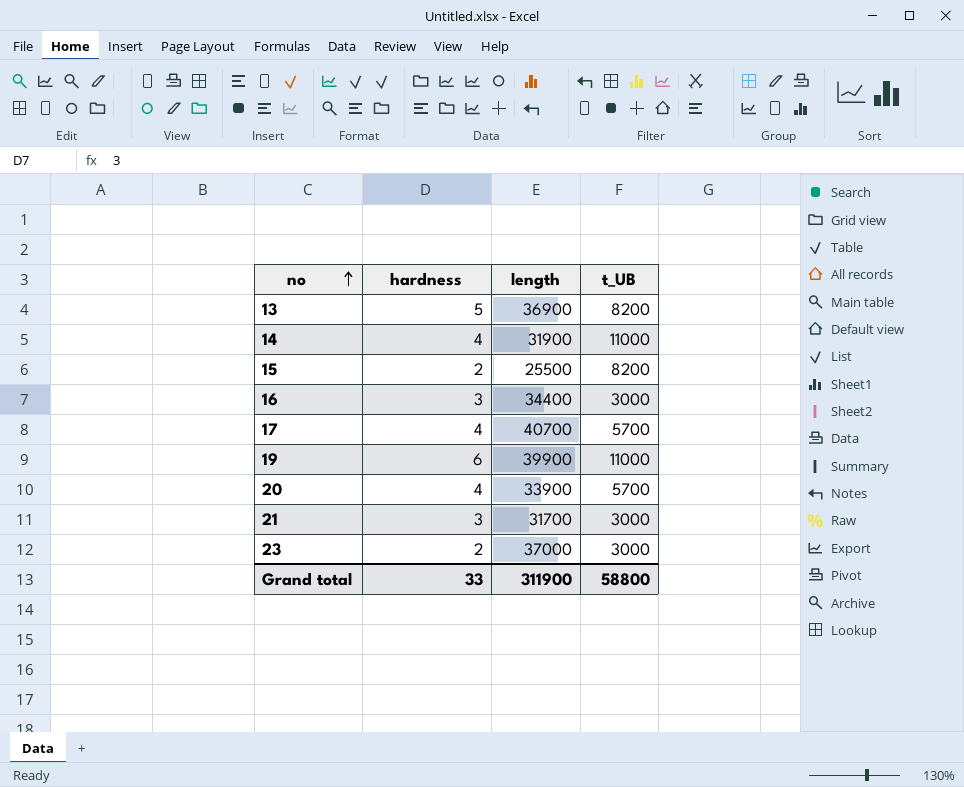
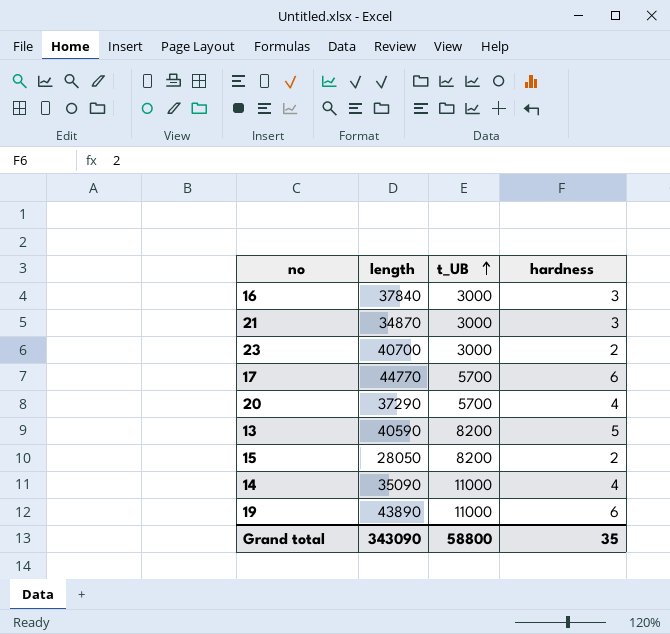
row order: no ascending -> t_UB ascending
column hardness | position: 2 -> 4
16 | length: 34400 -> 37840
21 | length: 31700 -> 34870
23 | length: 37000 -> 40700
17 | length: 40700 -> 44770
17 | hardness: 4 -> 6
20 | length: 33900 -> 37290
13 | length: 36900 -> 40590
15 | length: 25500 -> 28050
14 | length: 31900 -> 35090
19 | length: 39900 -> 43890
Grand total | length: 311900 -> 343090
Grand total | hardness: 33 -> 35

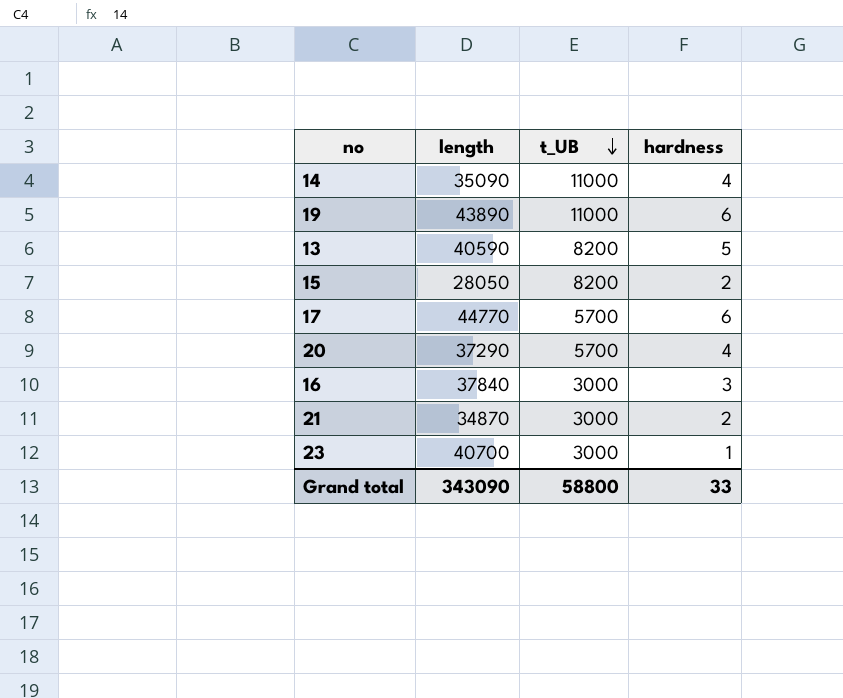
row order: t_UB ascending -> t_UB descending
21 | hardness: 3 -> 2
23 | hardness: 2 -> 1
Grand total | hardness: 35 -> 33

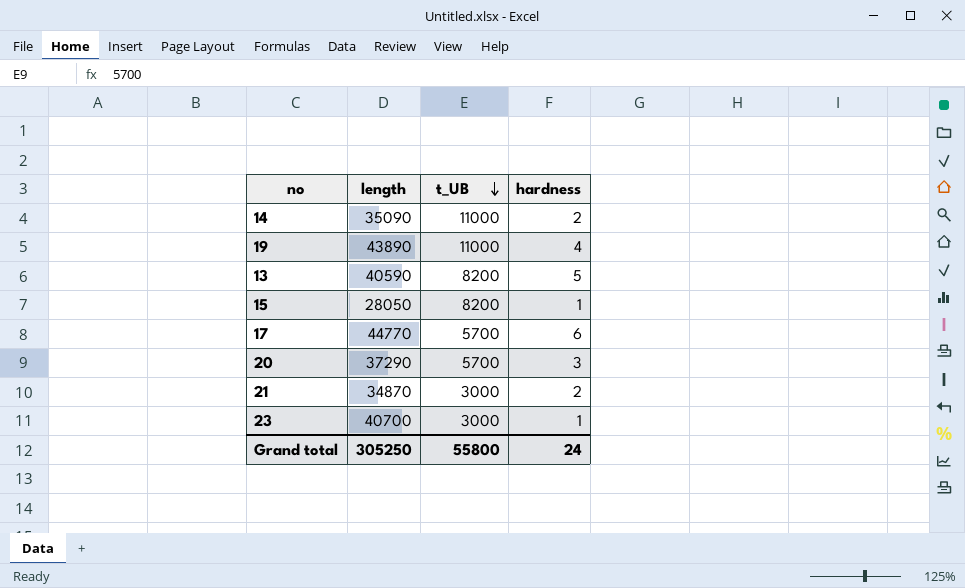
row 16: 37840 | 3000 | 3 -> none
14 | hardness: 4 -> 2
19 | hardness: 6 -> 4
15 | hardness: 2 -> 1
20 | hardness: 4 -> 3
Grand total | length: 343090 -> 305250
Grand total | t_UB: 58800 -> 55800
Grand total | hardness: 33 -> 24

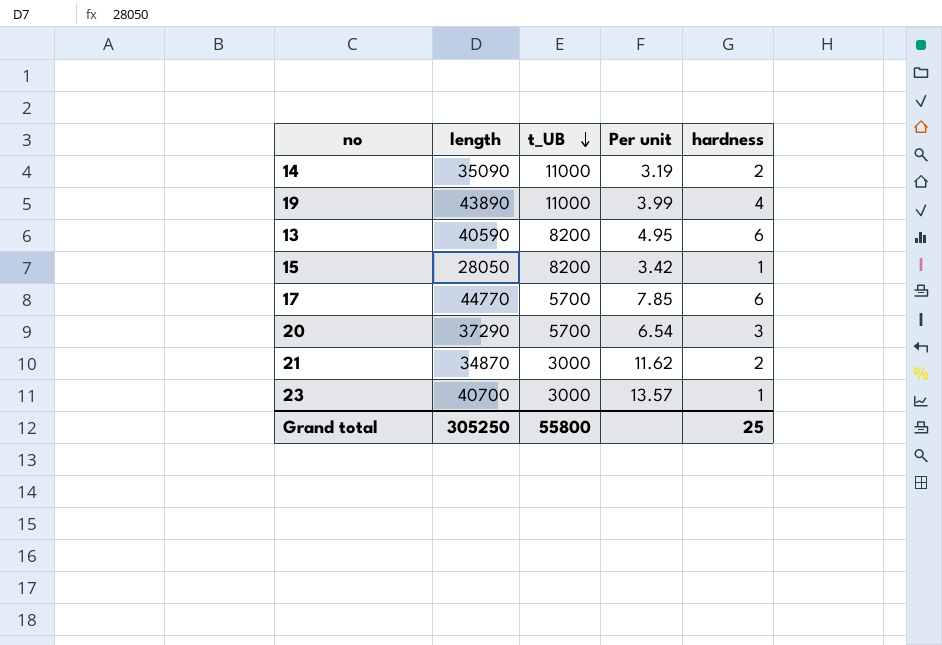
column Per unit | formula: none -> [length] / [t_UB]
13 | hardness: 5 -> 6
Grand total | hardness: 24 -> 25

